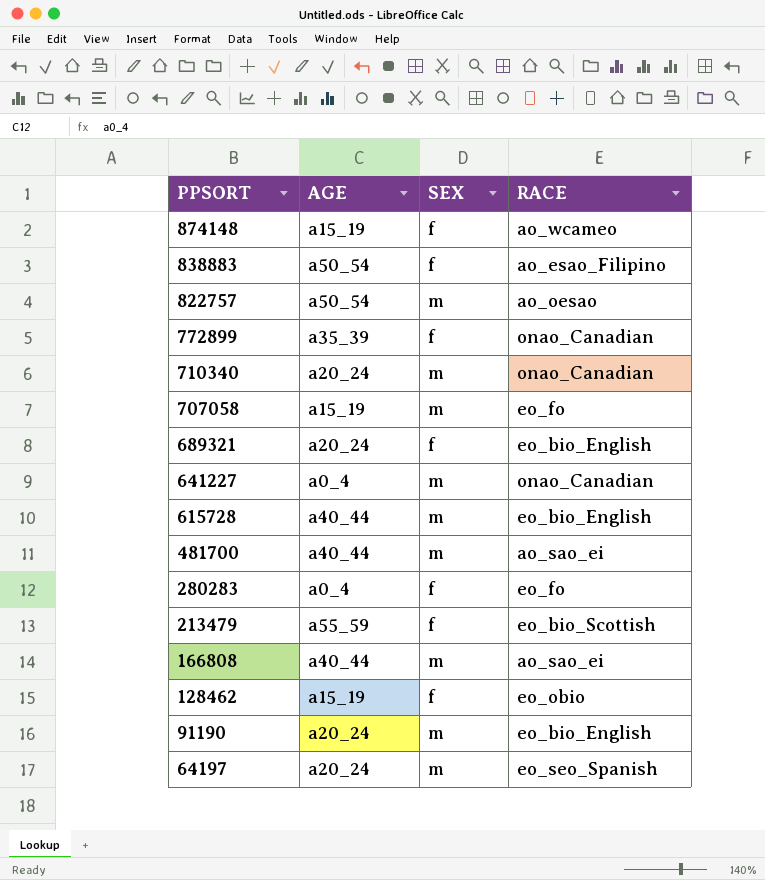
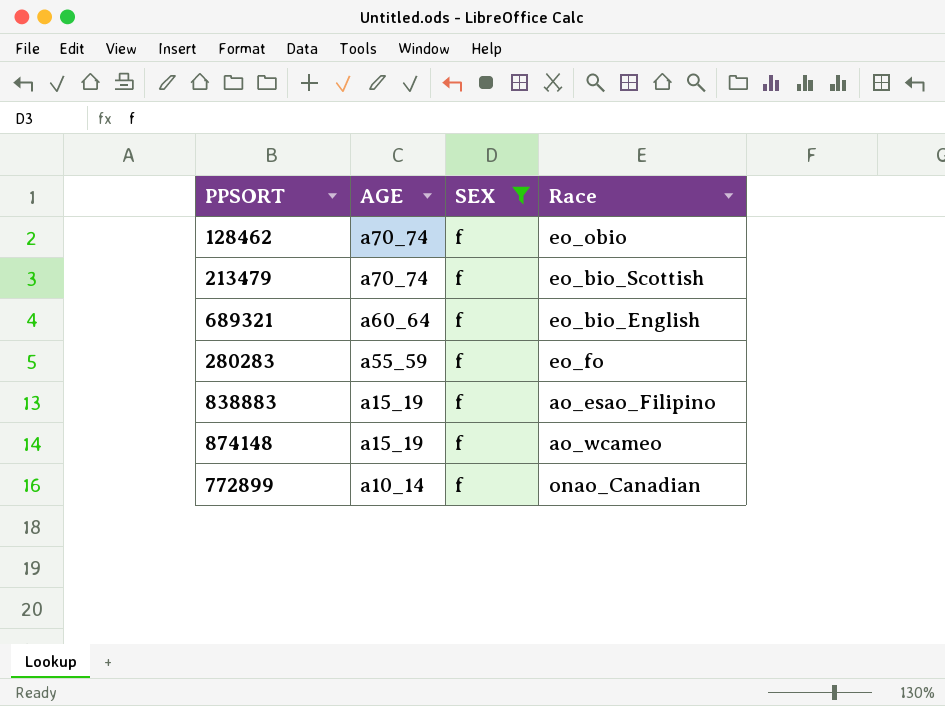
filter: none -> SEX = f
row order: PPSORT descending -> AGE descending
column name: RACE -> Race
128462 | AGE: a15_19 -> a70_74
213479 | AGE: a55_59 -> a70_74
689321 | AGE: a20_24 -> a60_64
280283 | AGE: a0_4 -> a55_59
838883 | AGE: a50_54 -> a15_19
772899 | AGE: a35_39 -> a10_14

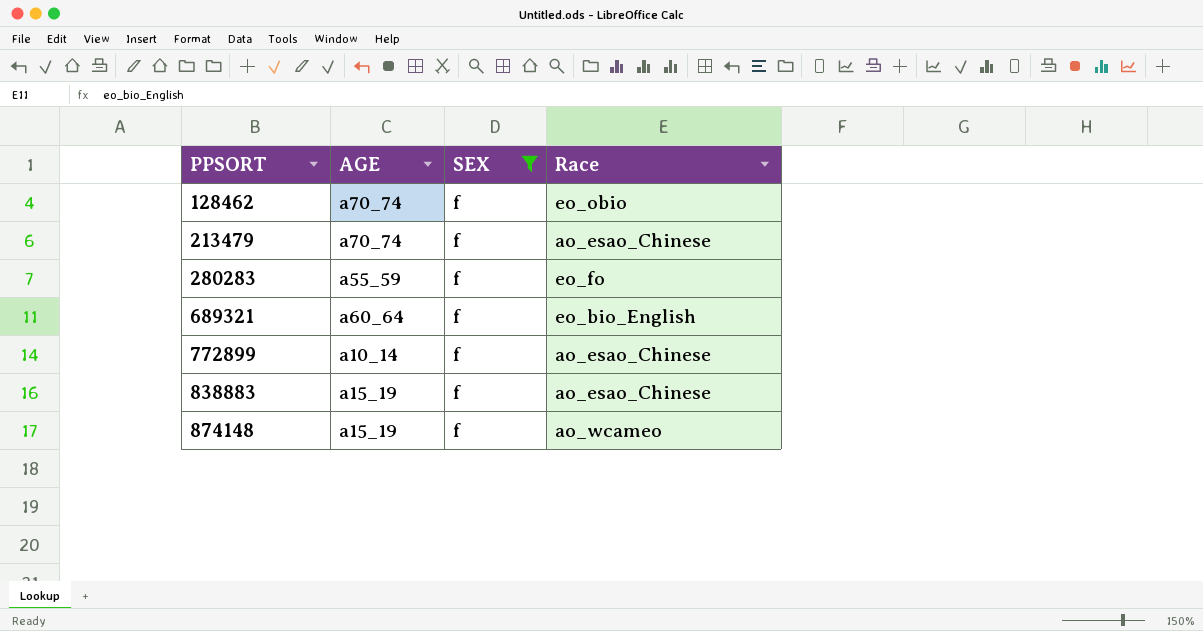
row order: AGE descending -> PPSORT ascending
213479 | Race: eo_bio_Scottish -> ao_esao_Chinese
772899 | Race: onao_Canadian -> ao_esao_Chinese
838883 | Race: ao_esao_Filipino -> ao_esao_Chinese

